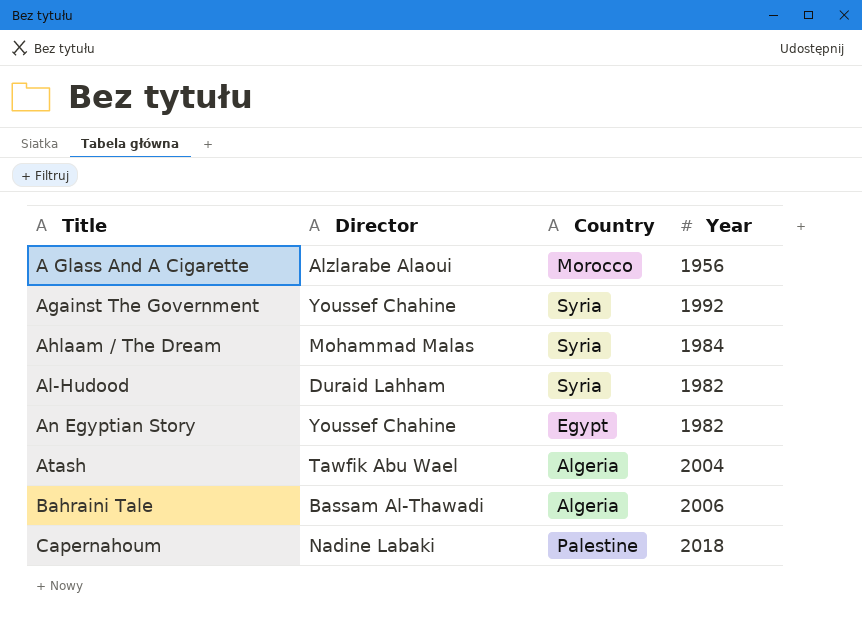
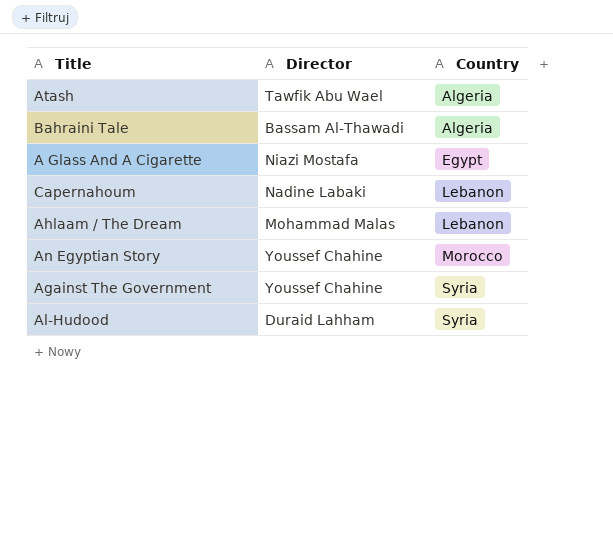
row order: Title ascending -> Country ascending
column Year | position: 4 -> none
A Glass And A Cigarette | Director: Alzlarabe Alaoui -> Niazi Mostafa
A Glass And A Cigarette | Country: Morocco -> Egypt
Capernahoum | Country: Palestine -> Lebanon
Ahlaam / The Dream | Country: Syria -> Lebanon
An Egyptian Story | Country: Egypt -> Morocco

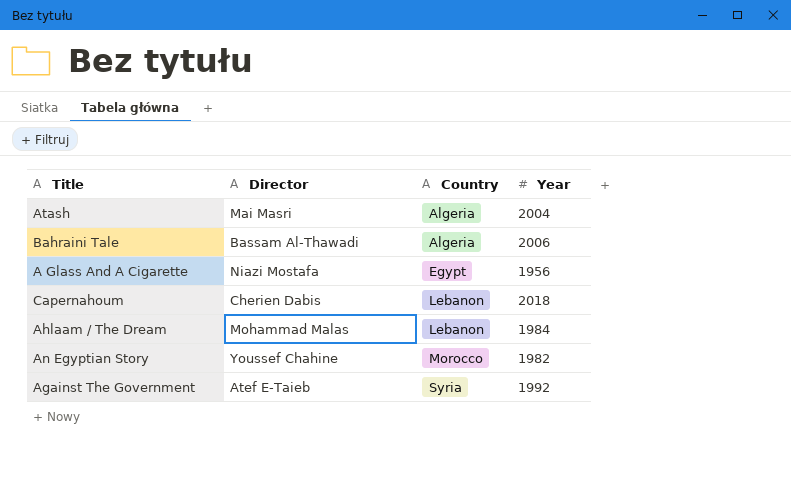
column Year | position: none -> 4
row Al-Hudood: Duraid Lahham | Syria -> none
Atash | Director: Tawfik Abu Wael -> Mai Masri
Capernahoum | Director: Nadine Labaki -> Cherien Dabis
Against The Government | Director: Youssef Chahine -> Atef E-Taieb

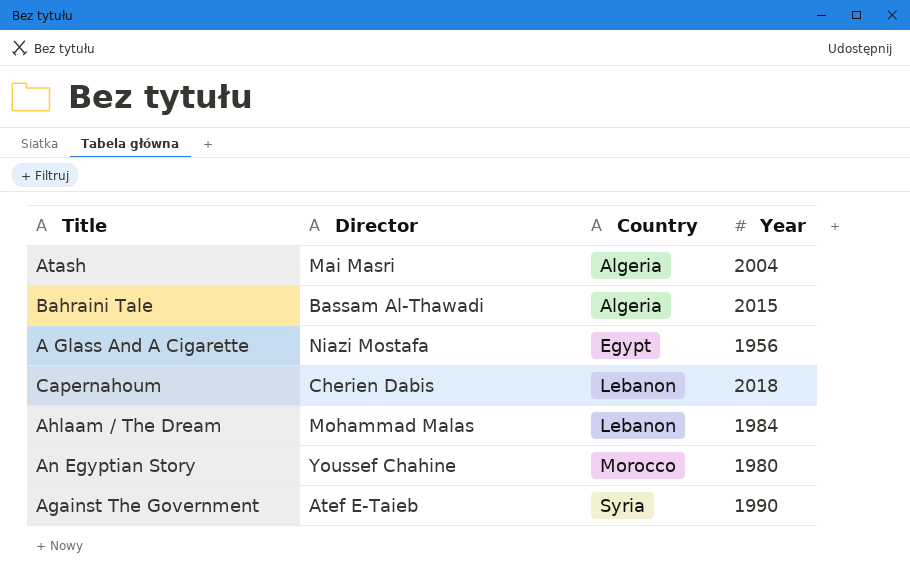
Bahraini Tale | Year: 2006 -> 2015
An Egyptian Story | Year: 1982 -> 1980
Against The Government | Year: 1992 -> 1990

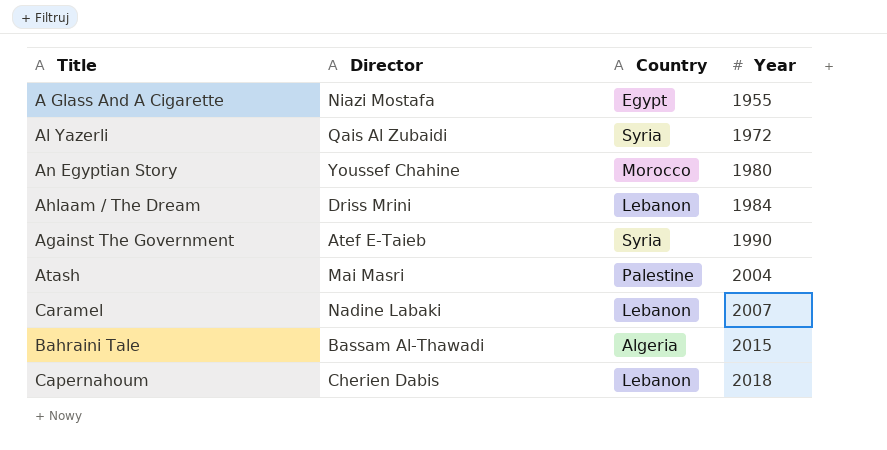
row order: Country ascending -> Year ascending
A Glass And A Cigarette | Year: 1956 -> 1955
row Al Yazerli: none -> Qais Al Zubaidi | Syria | 1972
Ahlaam / The Dream | Director: Mohammad Malas -> Driss Mrini
Atash | Country: Algeria -> Palestine
row Caramel: none -> Nadine Labaki | Lebanon | 2007

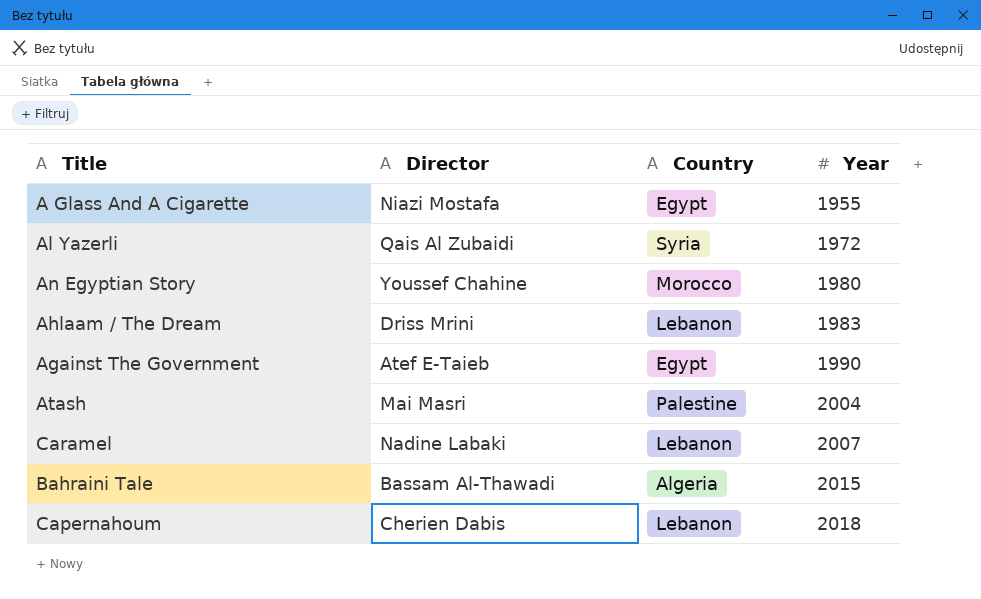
Ahlaam / The Dream | Year: 1984 -> 1983
Against The Government | Country: Syria -> Egypt

